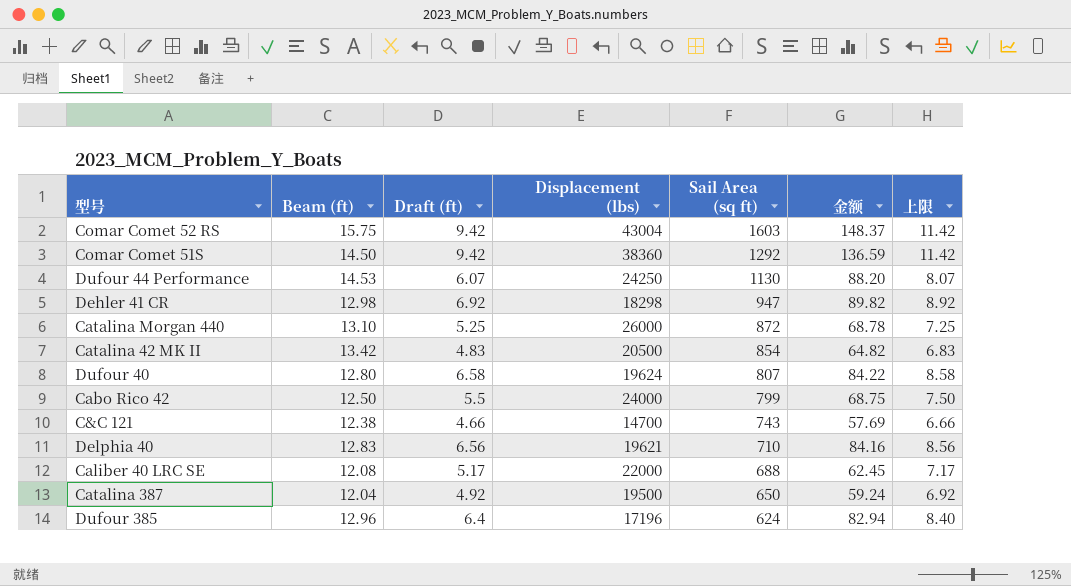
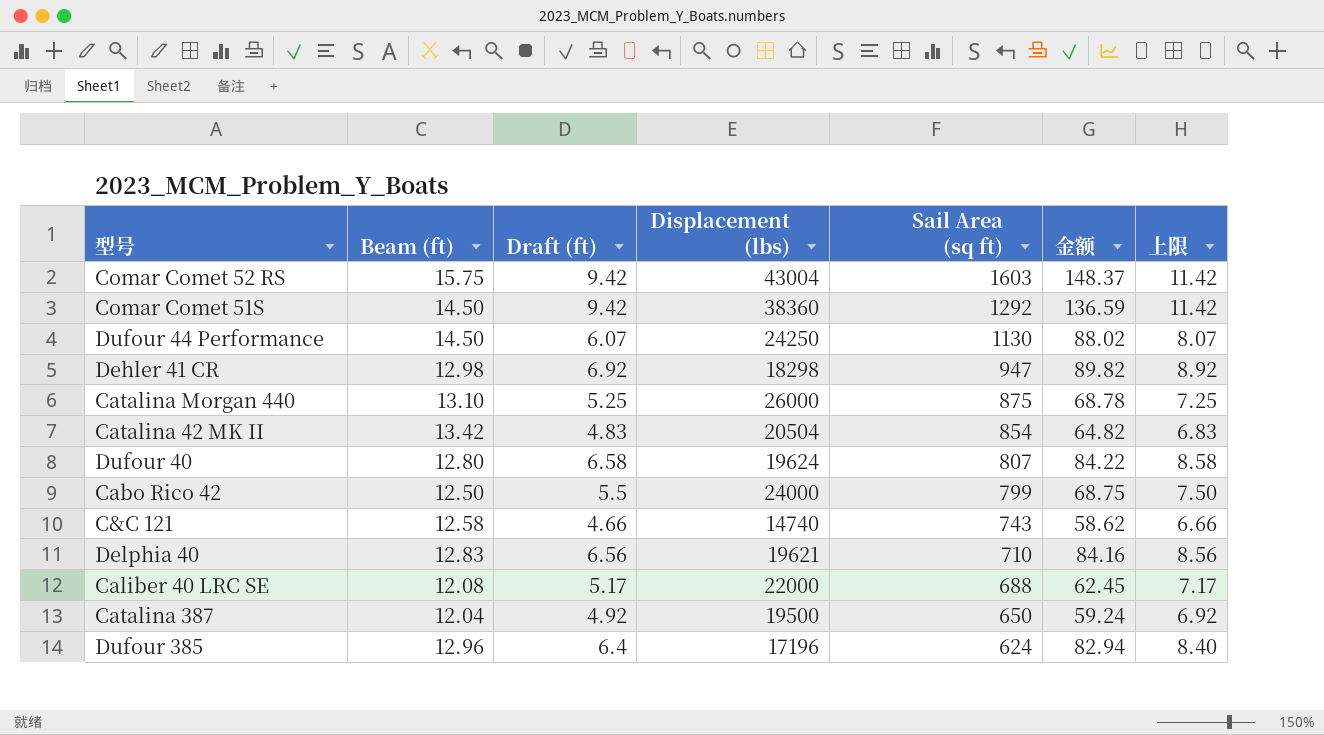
Dufour 44 Performance | Beam (ft): 14.53 -> 14.50
Dufour 44 Performance | 金额: 88.20 -> 88.02
Catalina Morgan 440 | Sail Area (sq ft): 872 -> 875
Catalina 42 MK II | Displacement (lbs): 20500 -> 20504
C&C 121 | Beam (ft): 12.38 -> 12.58
C&C 121 | Displacement (lbs): 14700 -> 14740
C&C 121 | 金额: 57.69 -> 58.62

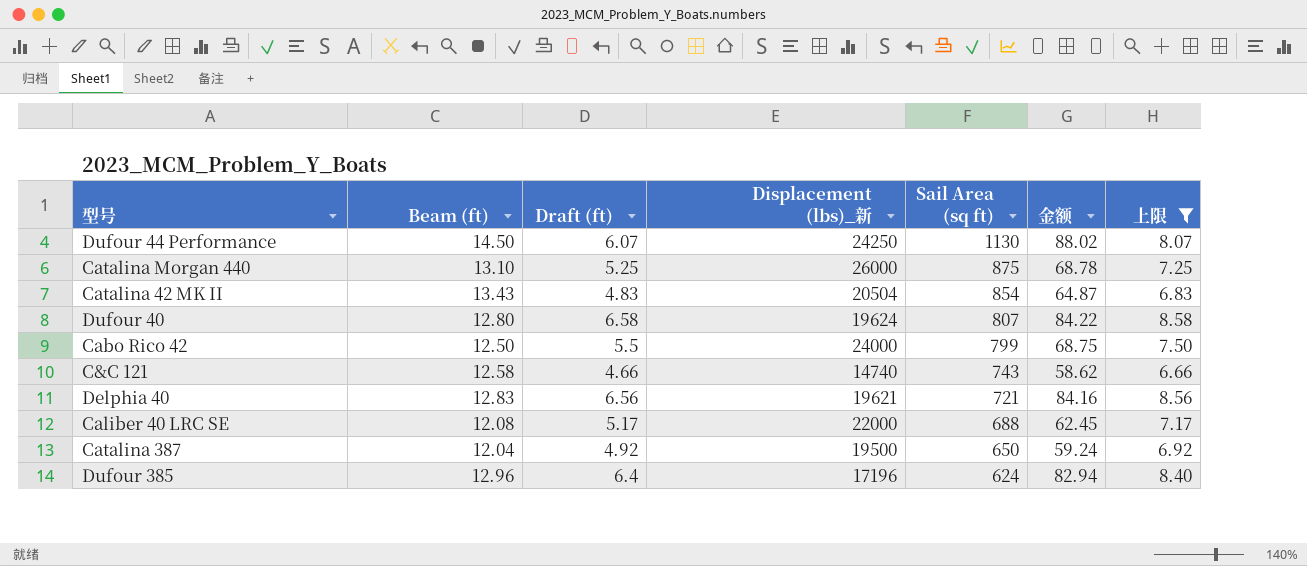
filter: none -> 上限 <= 8.58
column name: Displacement (lbs) -> Displacement (lbs)_新
Catalina 42 MK II | Beam (ft): 13.42 -> 13.43
Catalina 42 MK II | 金额: 64.82 -> 64.87
Delphia 40 | Sail Area (sq ft): 710 -> 721

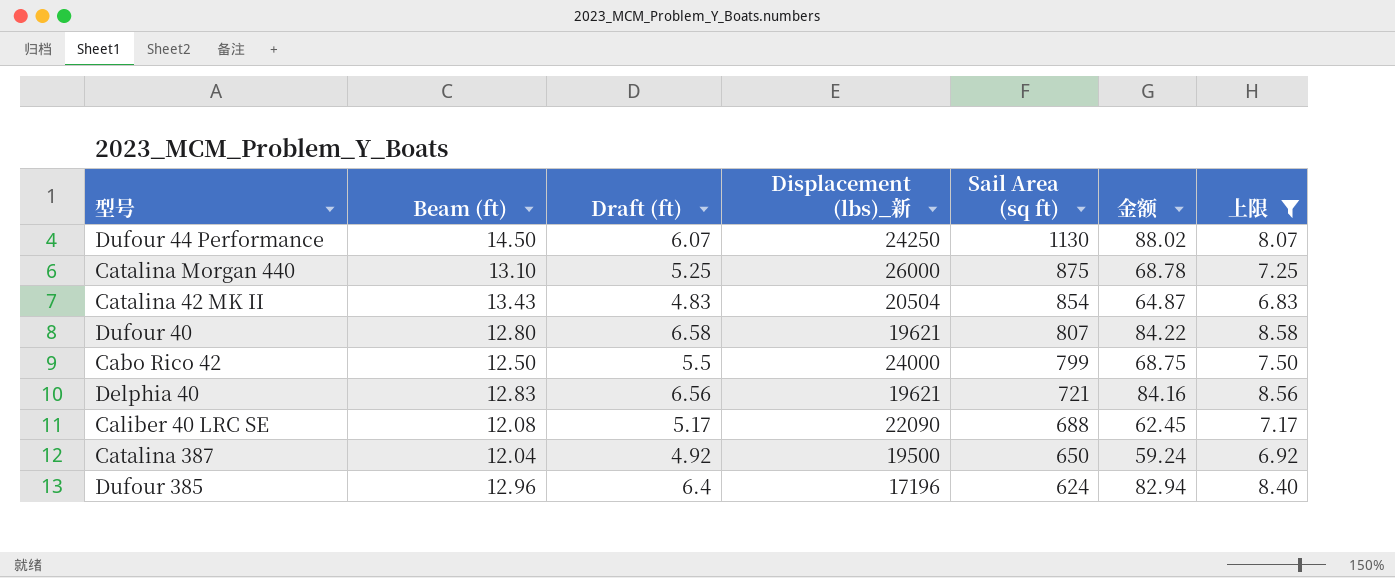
row C&C 121: 12.58 | 4.66 | 14740 | 743 | 58.62 | 6.66 -> none
Dufour 40 | Displacement (lbs)_新: 19624 -> 19621
Caliber 40 LRC SE | Displacement (lbs)_新: 22000 -> 22090

